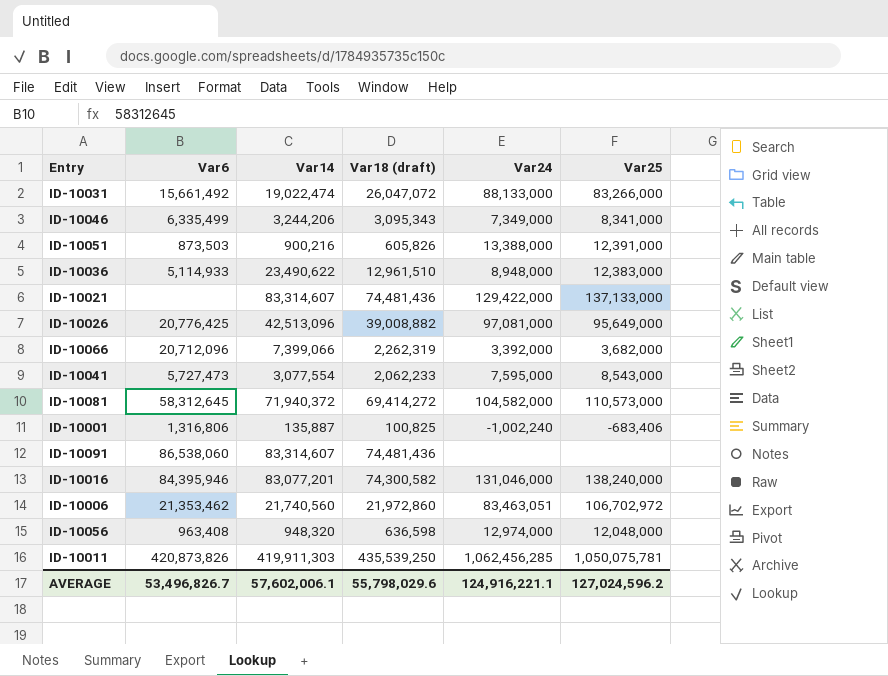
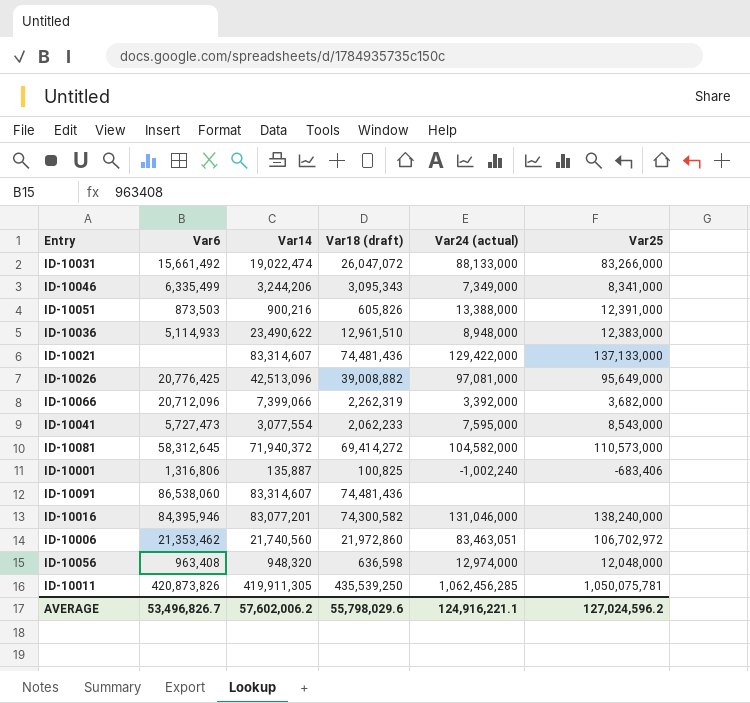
column name: Var24 -> Var24 (actual)
ID-10011 | Var14: 419,911,303 -> 419,911,305
AVERAGE | Var14: 57,602,006.1 -> 57,602,006.2

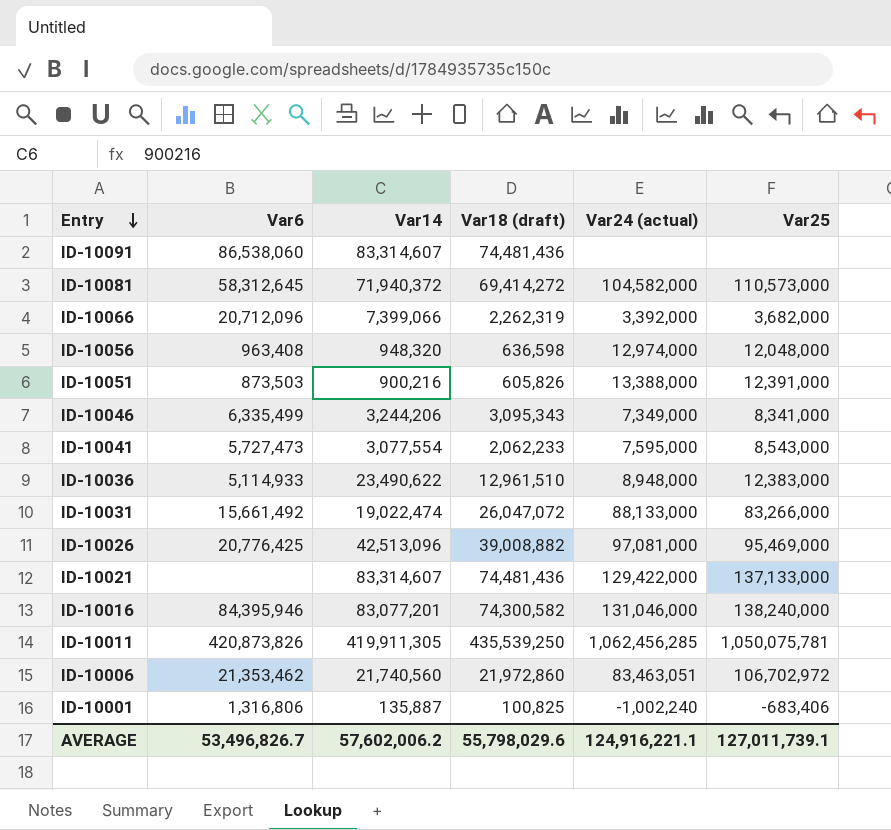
row order: none -> Entry descending
ID-10026 | Var25: 95,649,000 -> 95,469,000
AVERAGE | Var25: 127,024,596.2 -> 127,011,739.1

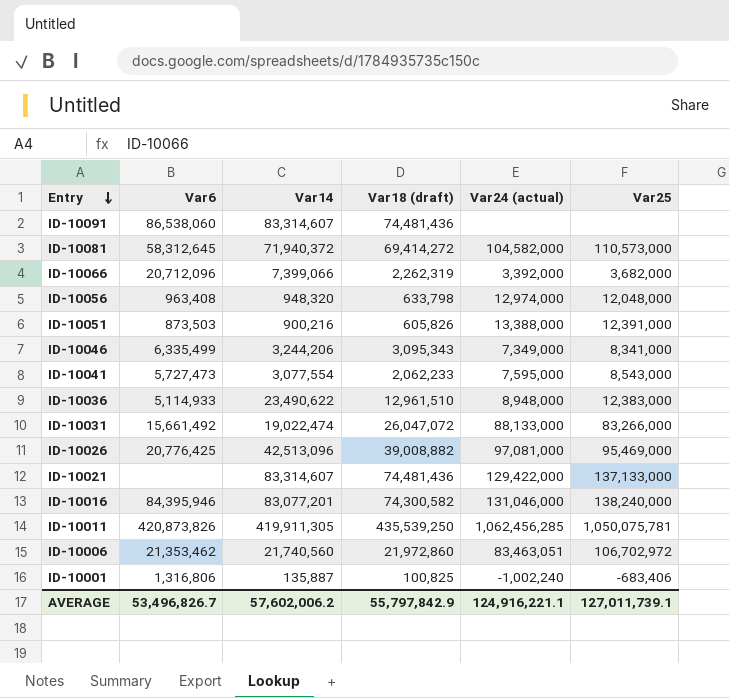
ID-10056 | Var18 (draft): 636,598 -> 633,798
AVERAGE | Var18 (draft): 55,798,029.6 -> 55,797,842.9

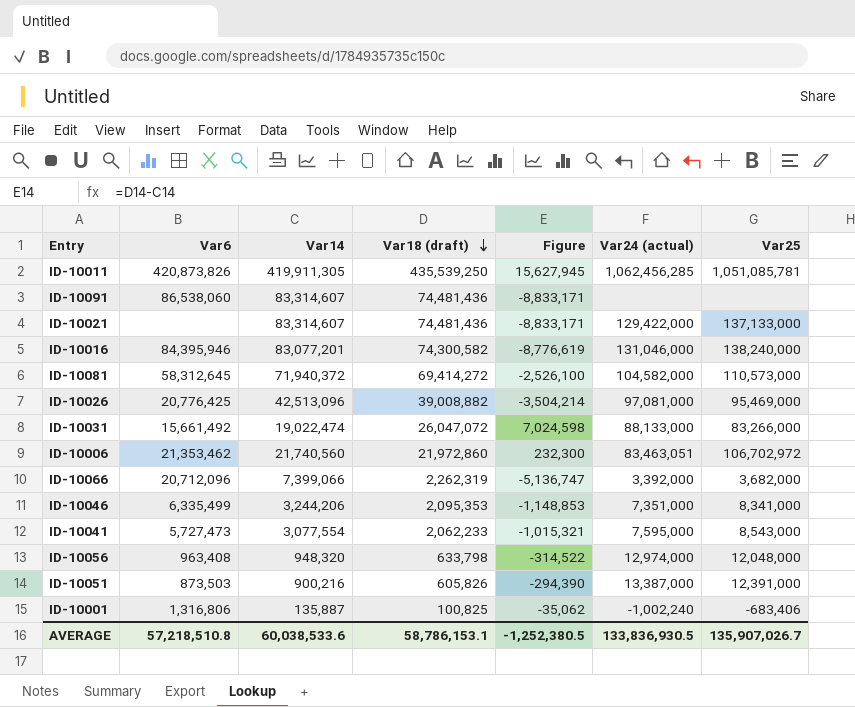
row order: Entry descending -> Var18 (draft) descending
column Figure | formula: none -> [Var18 (draft)] - [Var14]
row ID-10036: 5,114,933 | 23,490,622 | 12,961,510 | 8,948,000 | 12,383,000 -> none
ID-10011 | Var25: 1,050,075,781 -> 1,051,085,781
ID-10046 | Var18 (draft): 3,095,343 -> 2,095,353
ID-10046 | Var24 (actual): 7,349,000 -> 7,351,000
ID-10051 | Var24 (actual): 13,388,000 -> 13,387,000
AVERAGE | Var6: 53,496,826.7 -> 57,218,510.8
AVERAGE | Var14: 57,602,006.2 -> 60,038,533.6
AVERAGE | Var18 (draft): 55,797,842.9 -> 58,786,153.1
AVERAGE | Var24 (actual): 124,916,221.1 -> 133,836,930.5
AVERAGE | Var25: 127,011,739.1 -> 135,907,026.7

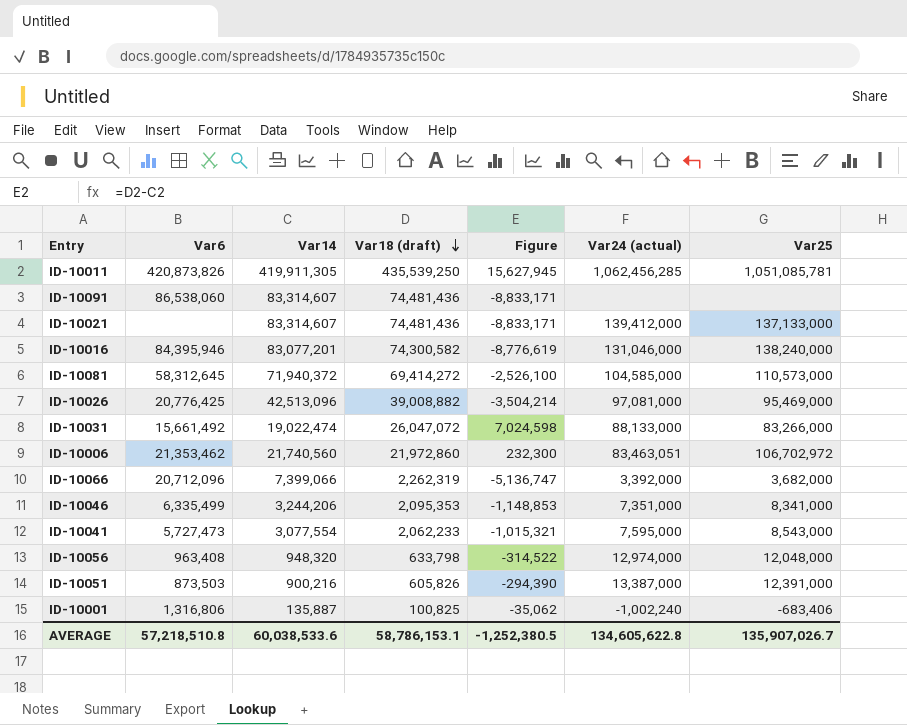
ID-10021 | Var24 (actual): 129,422,000 -> 139,412,000
ID-10081 | Var24 (actual): 104,582,000 -> 104,585,000
AVERAGE | Var24 (actual): 133,836,930.5 -> 134,605,622.8

